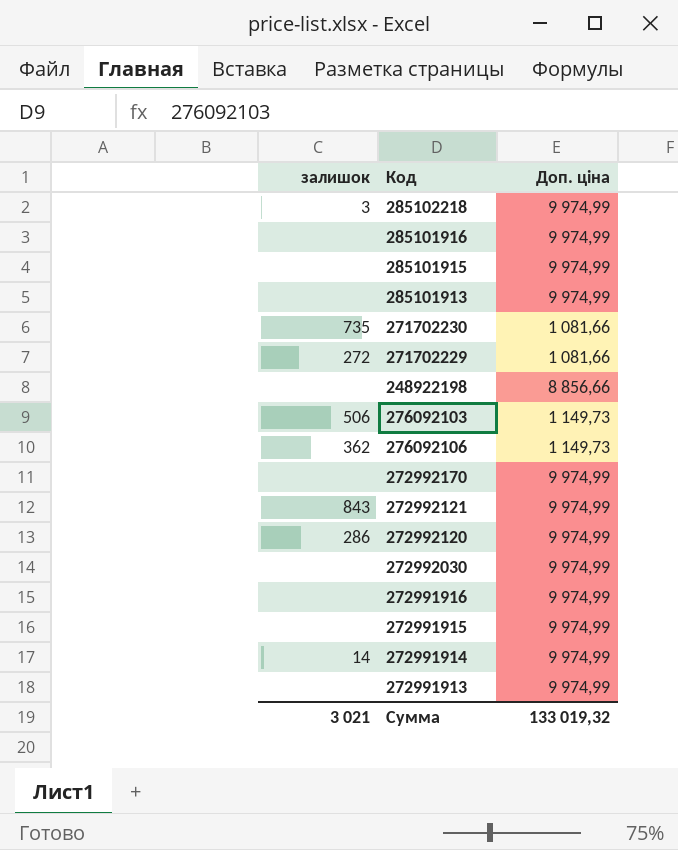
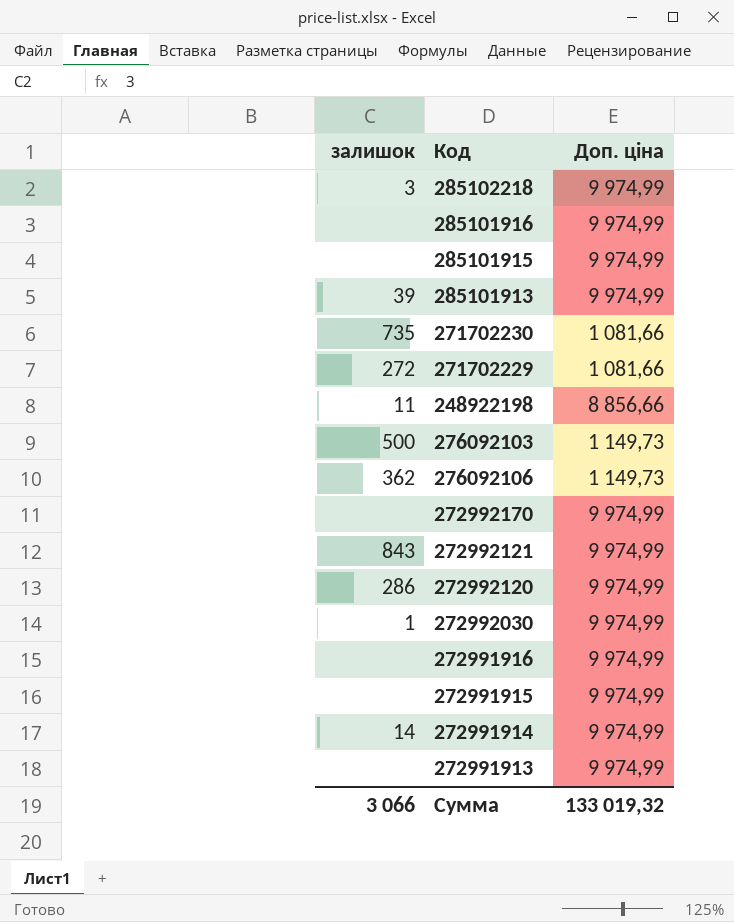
285101913 | залишок: none -> 39
248922198 | залишок: none -> 11
276092103 | залишок: 506 -> 500
272992030 | залишок: none -> 1
Сумма | залишок: 3 021 -> 3 066

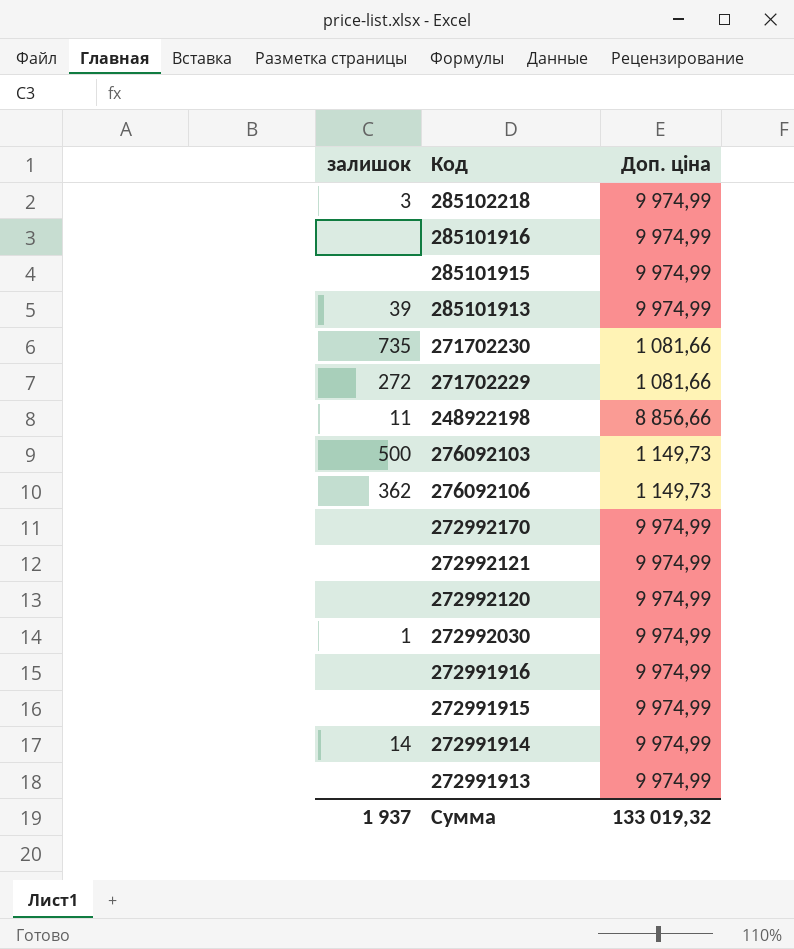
272992121 | залишок: 843 -> none
272992120 | залишок: 286 -> none
Сумма | залишок: 3 066 -> 1 937

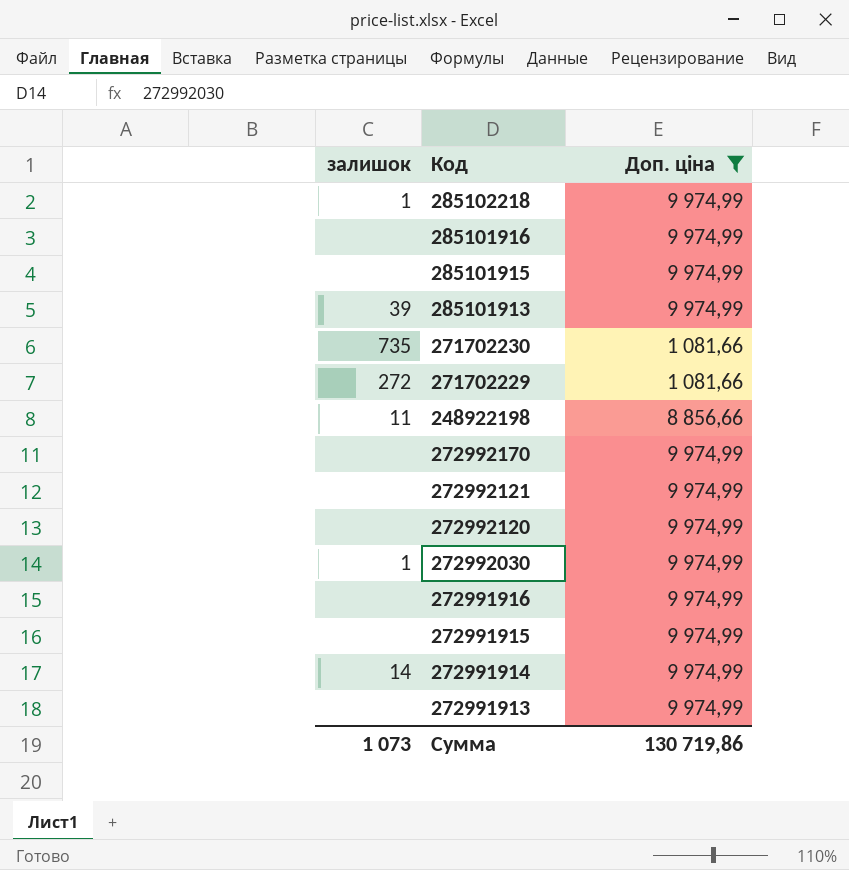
filter: none -> Доп. ціна != 1 149,73
285102218 | залишок: 3 -> 1
Сумма | залишок: 1 937 -> 1 073
Сумма | Доп. ціна: 133 019,32 -> 130 719,86

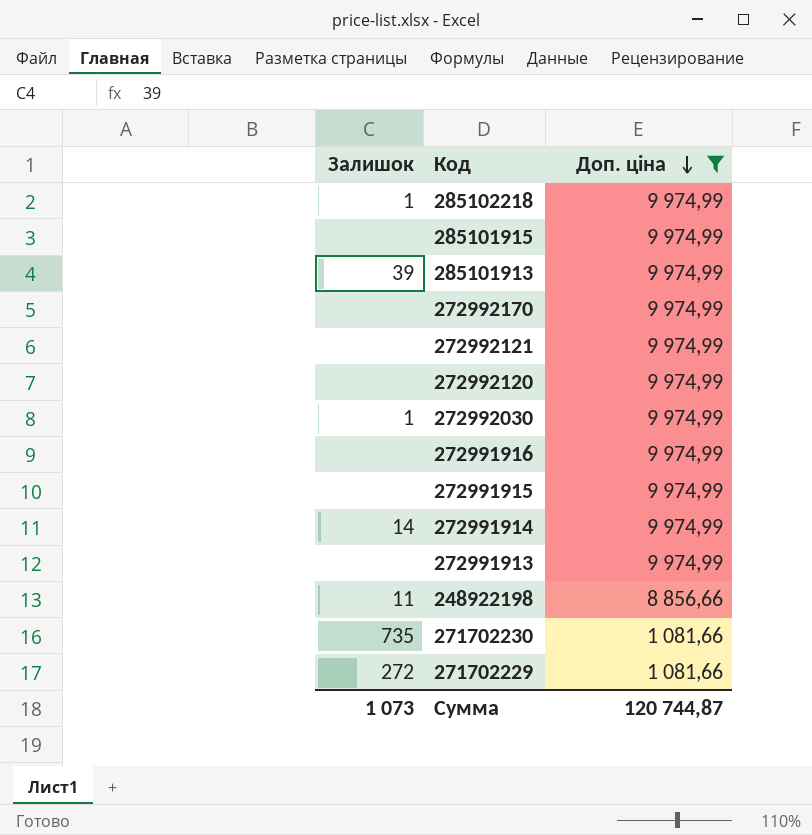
row order: none -> Доп. ціна descending
column name: залишок -> Залишок
row 285101916: none | 9 974,99 -> none
Сумма | Доп. ціна: 130 719,86 -> 120 744,87

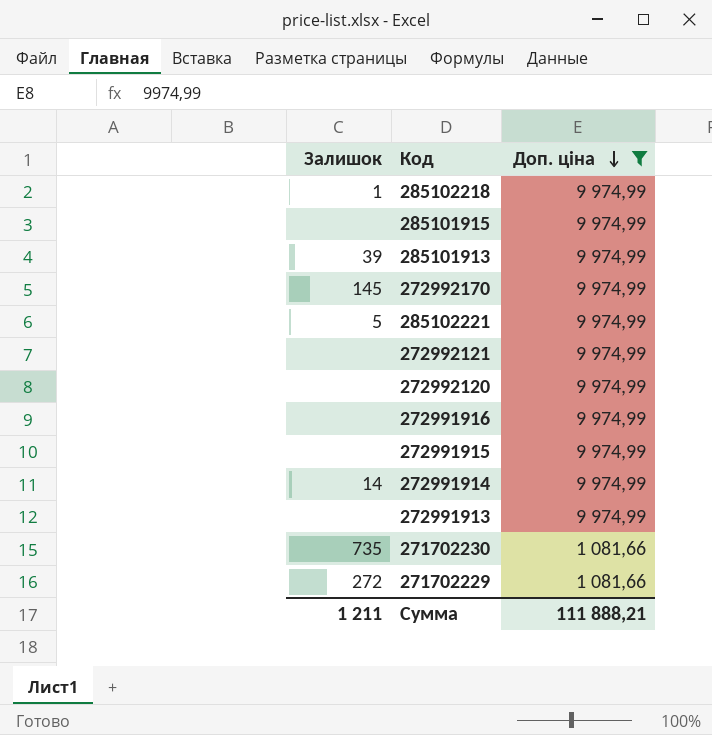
row 272992030: 1 | 9 974,99 -> none
row 248922198: 11 | 8 856,66 -> none
272992170 | Залишок: none -> 145
row 285102221: none -> 5 | 9 974,99
Сумма | Залишок: 1 073 -> 1 211
Сумма | Доп. ціна: 120 744,87 -> 111 888,21

